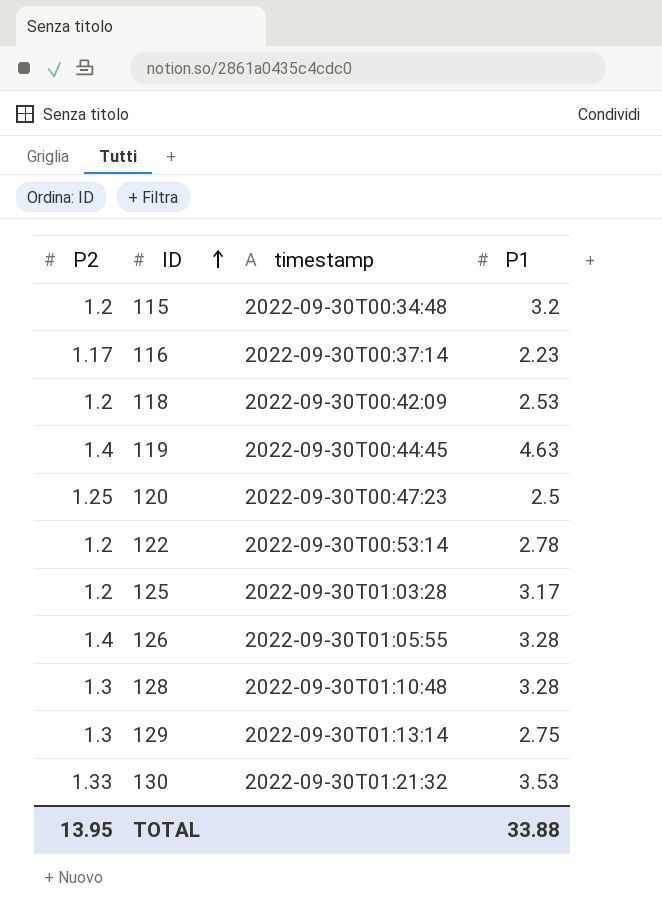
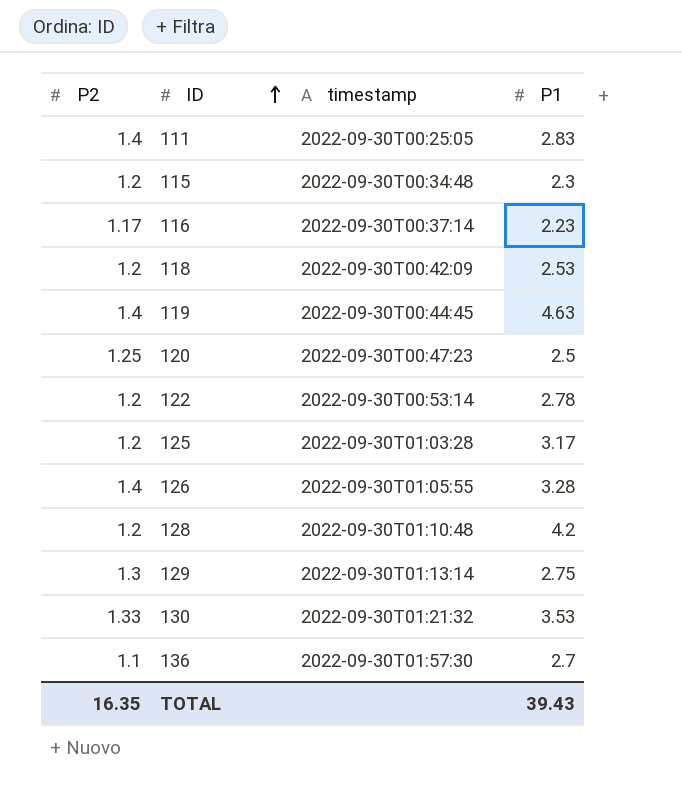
row 111: none -> 1.4 | 2022-09-30T00:25:05 | 2.83
115 | P1: 3.2 -> 2.3
128 | P2: 1.3 -> 1.2
128 | P1: 3.28 -> 4.2
row 136: none -> 1.1 | 2022-09-30T01:57:30 | 2.7
TOTAL | P2: 13.95 -> 16.35
TOTAL | P1: 33.88 -> 39.43

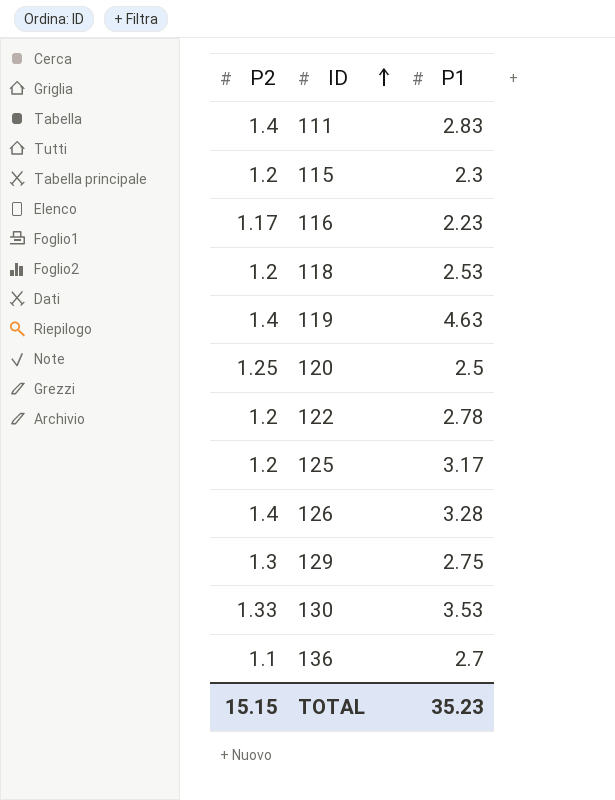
column timestamp | position: 3 -> none
row 128: 1.2 | 2022-09-30T01:10:48 | 4.2 -> none
TOTAL | P2: 16.35 -> 15.15
TOTAL | P1: 39.43 -> 35.23

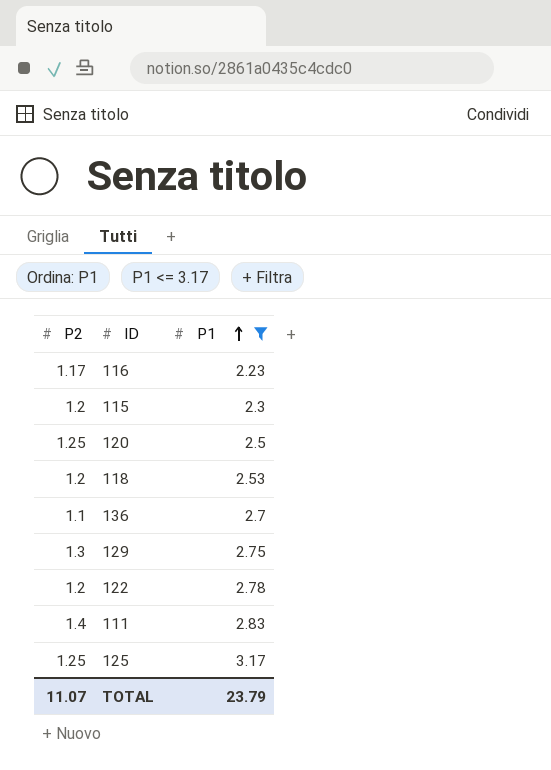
filter: none -> P1 <= 3.17
row order: ID ascending -> P1 ascending
125 | P2: 1.2 -> 1.25
TOTAL | P2: 15.15 -> 11.07
TOTAL | P1: 35.23 -> 23.79

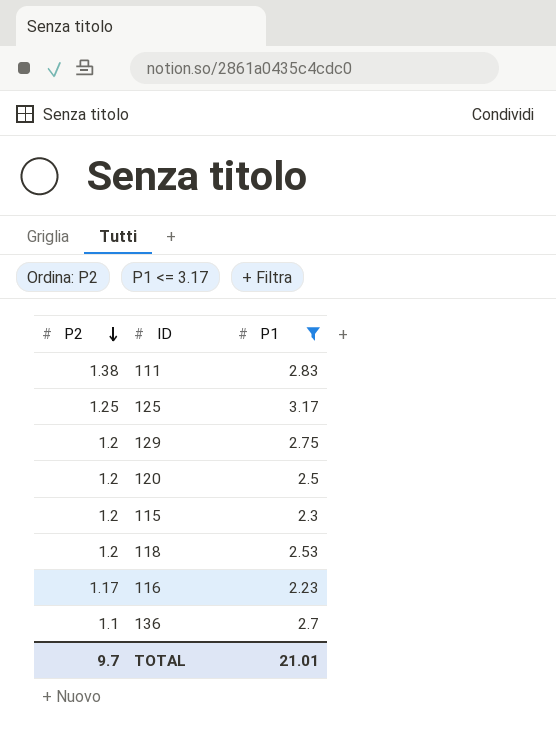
row order: P1 ascending -> P2 descending
row 122: 1.2 | 2.78 -> none
111 | P2: 1.4 -> 1.38
129 | P2: 1.3 -> 1.2
120 | P2: 1.25 -> 1.2
TOTAL | P2: 11.07 -> 9.7
TOTAL | P1: 23.79 -> 21.01

